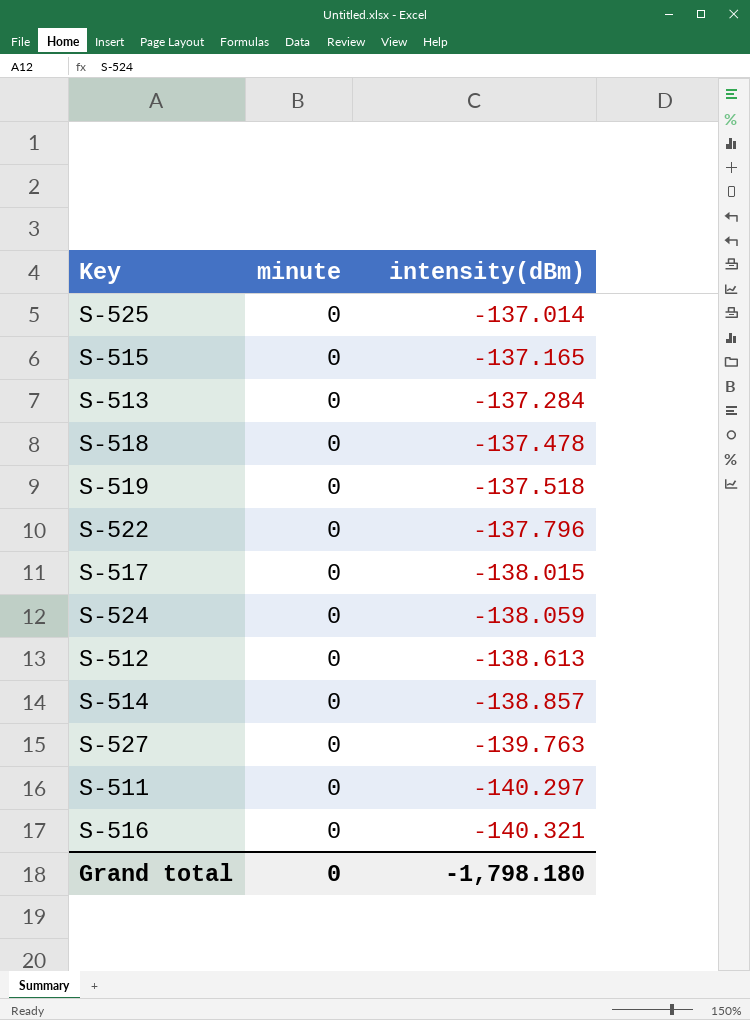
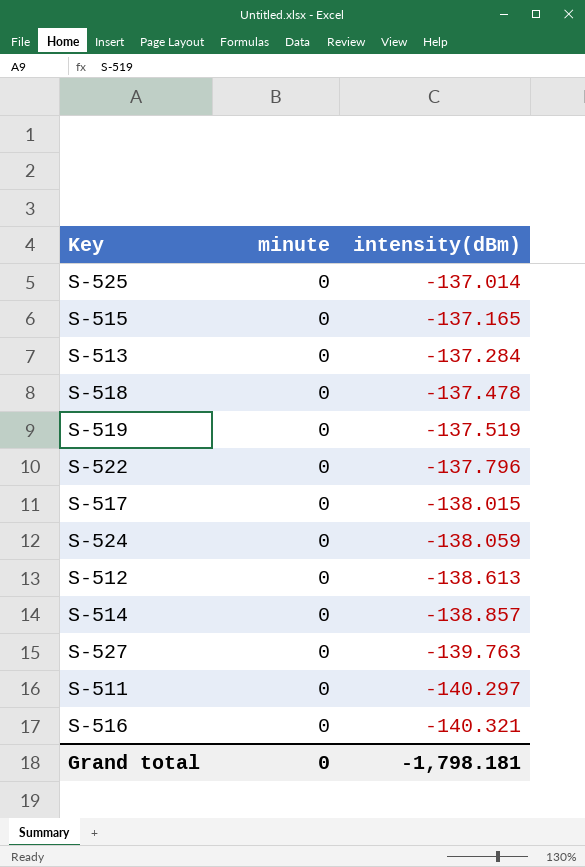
S-519 | intensity(dBm): -137.518 -> -137.519
Grand total | intensity(dBm): -1,798.180 -> -1,798.181

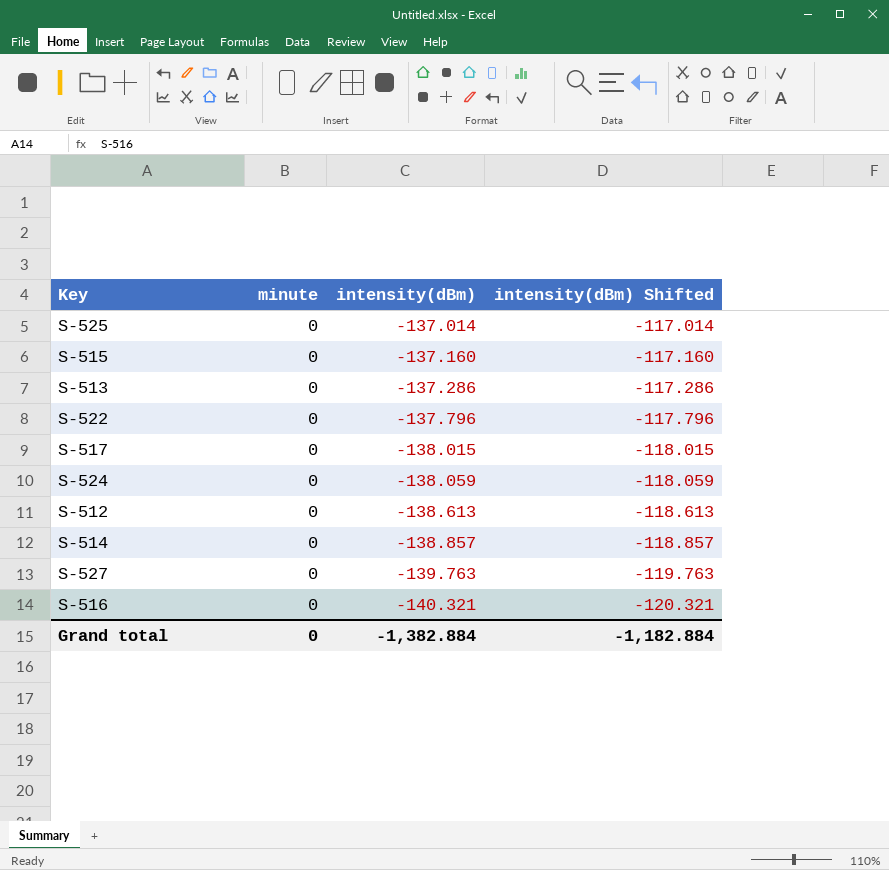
column intensity(dBm) Shifted | formula: none -> [intensity(dBm)] + 20
row S-518: 0 | -137.478 -> none
row S-519: 0 | -137.519 -> none
row S-511: 0 | -140.297 -> none
S-515 | intensity(dBm): -137.165 -> -137.160
S-513 | intensity(dBm): -137.284 -> -137.286
Grand total | intensity(dBm): -1,798.181 -> -1,382.884

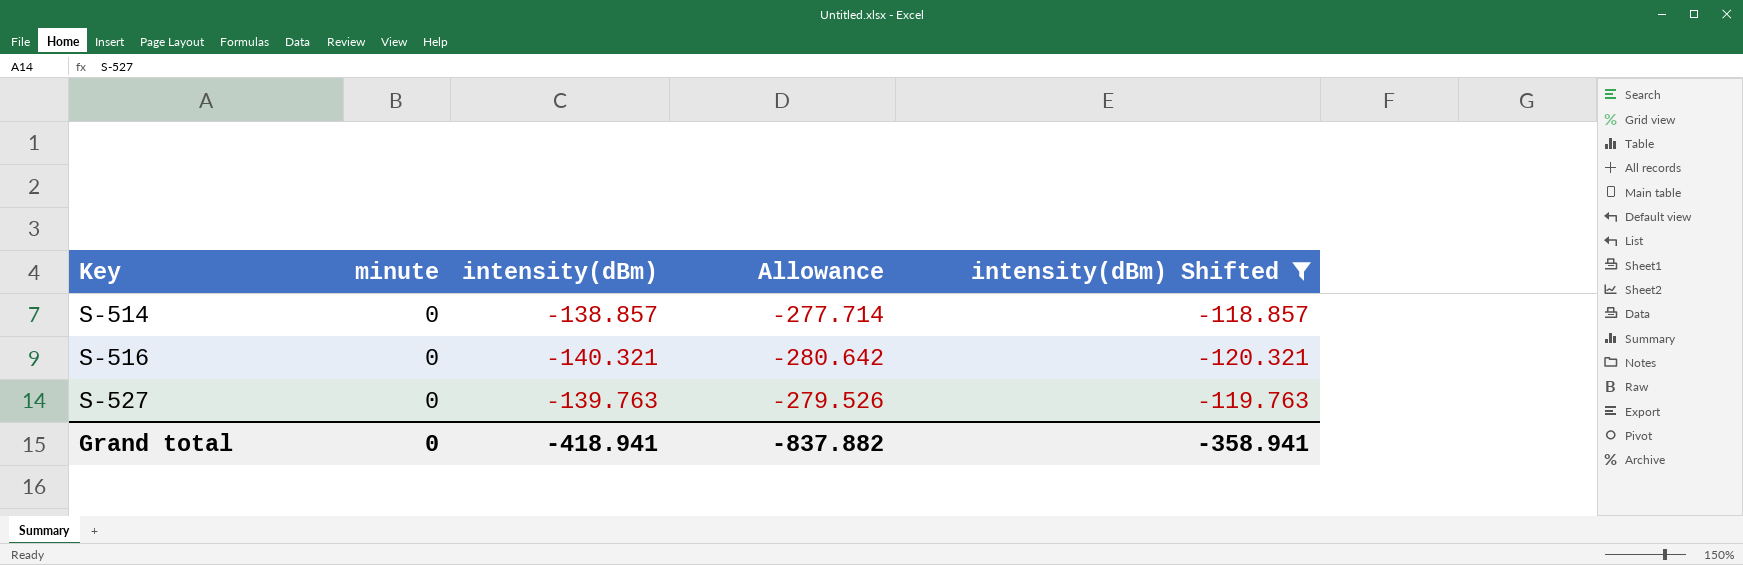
filter: none -> intensity(dBm) Shifted <= -118.857
row order: intensity(dBm) descending -> Key ascending
column Allowance | formula: none -> [intensity(dBm)] * 2
Grand total | intensity(dBm): -1,382.884 -> -418.941
Grand total | intensity(dBm) Shifted: -1,182.884 -> -358.941

